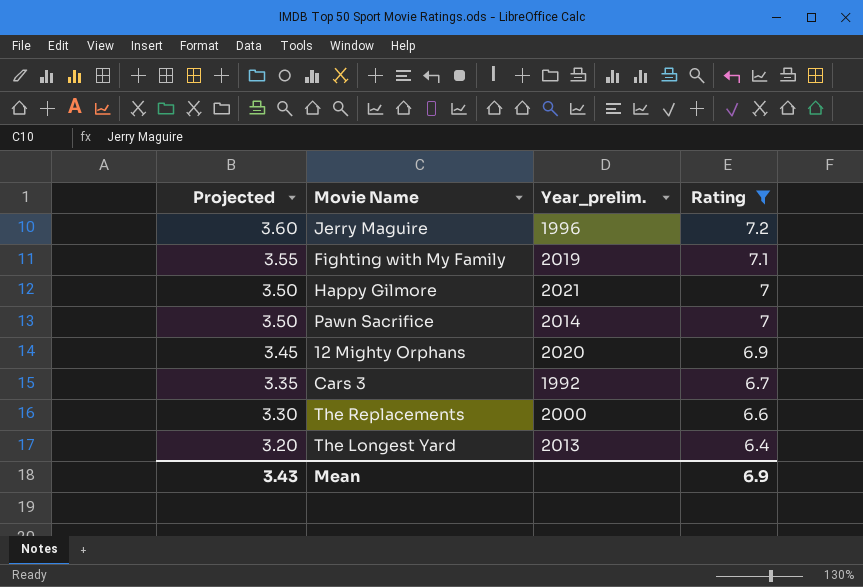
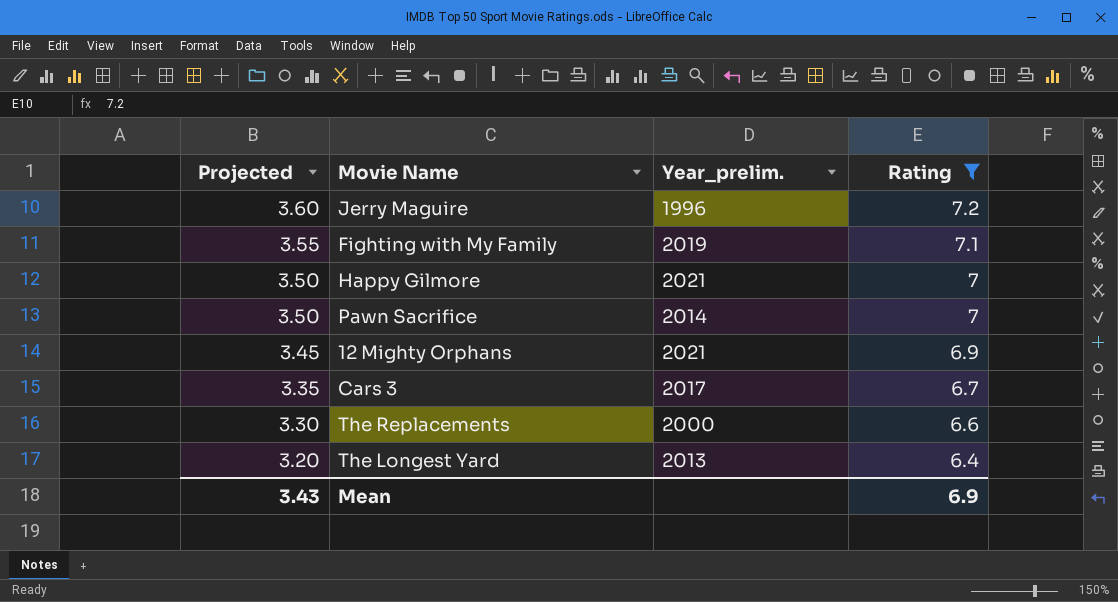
12 Mighty Orphans | Year_prelim.: 2020 -> 2021
Cars 3 | Year_prelim.: 1992 -> 2017

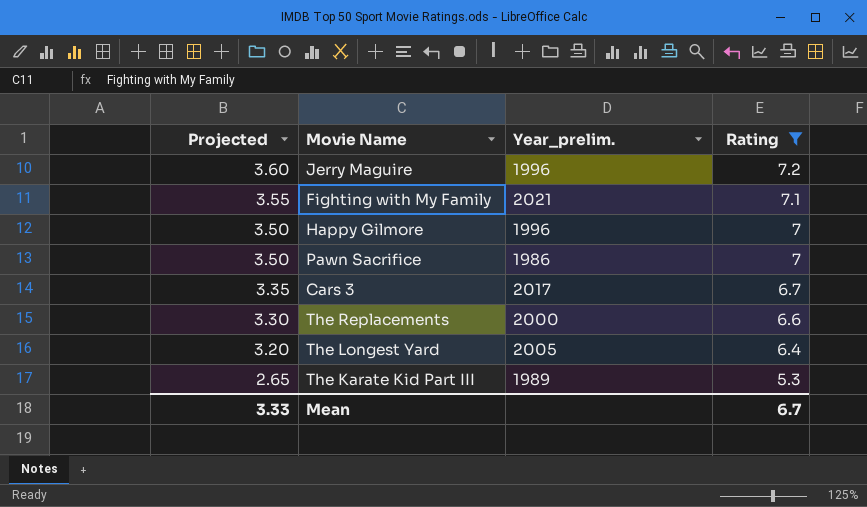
row 12 Mighty Orphans: 3.45 | 2021 | 6.9 -> none
Fighting with My Family | Year_prelim.: 2019 -> 2021
Happy Gilmore | Year_prelim.: 2021 -> 1996
Pawn Sacrifice | Year_prelim.: 2014 -> 1986
The Longest Yard | Year_prelim.: 2013 -> 2005
row The Karate Kid Part III: none -> 2.65 | 1989 | 5.3
Mean | Projected: 3.43 -> 3.33
Mean | Rating: 6.9 -> 6.7

